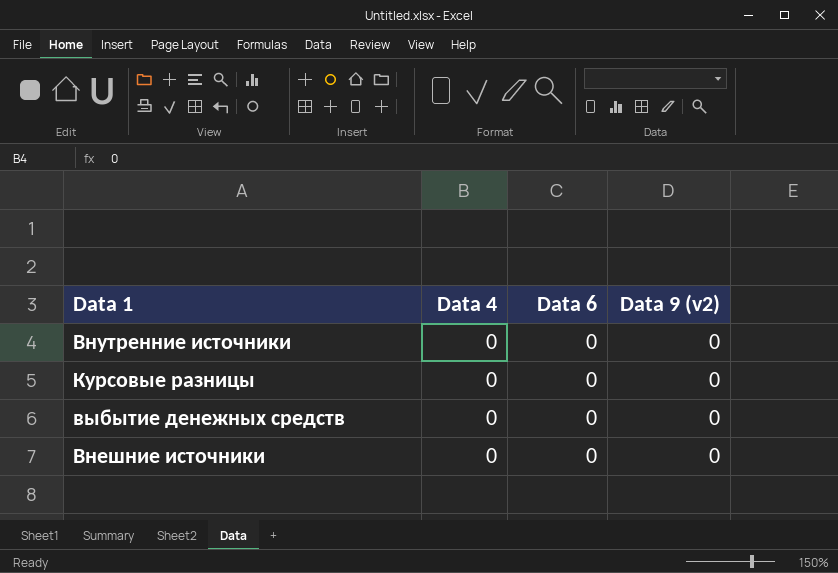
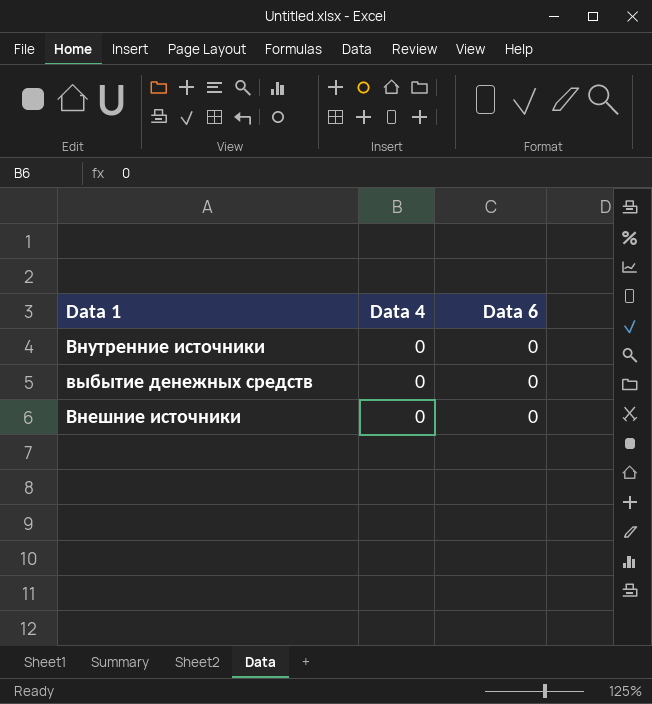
column Data 9 (v2) | position: 4 -> none
row Курсовые разницы: 0 | 0 | 0 -> none

